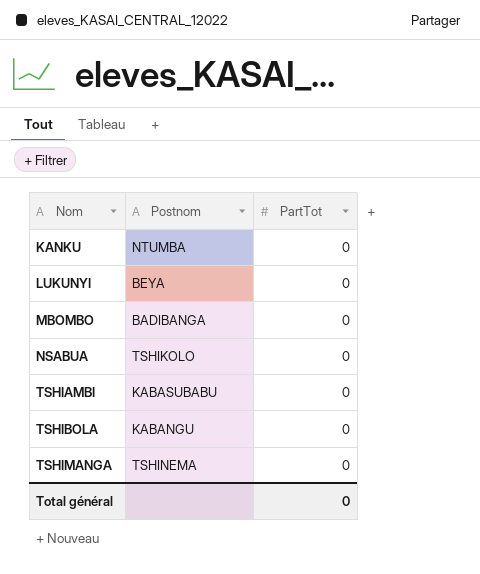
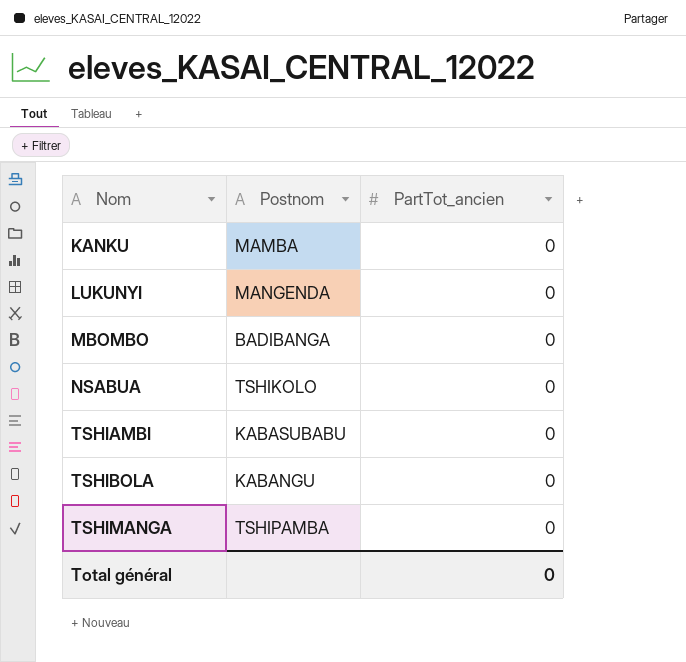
column name: PartTot -> PartTot_ancien
KANKU | Postnom: NTUMBA -> MAMBA
LUKUNYI | Postnom: BEYA -> MANGENDA
TSHIMANGA | Postnom: TSHINEMA -> TSHIPAMBA

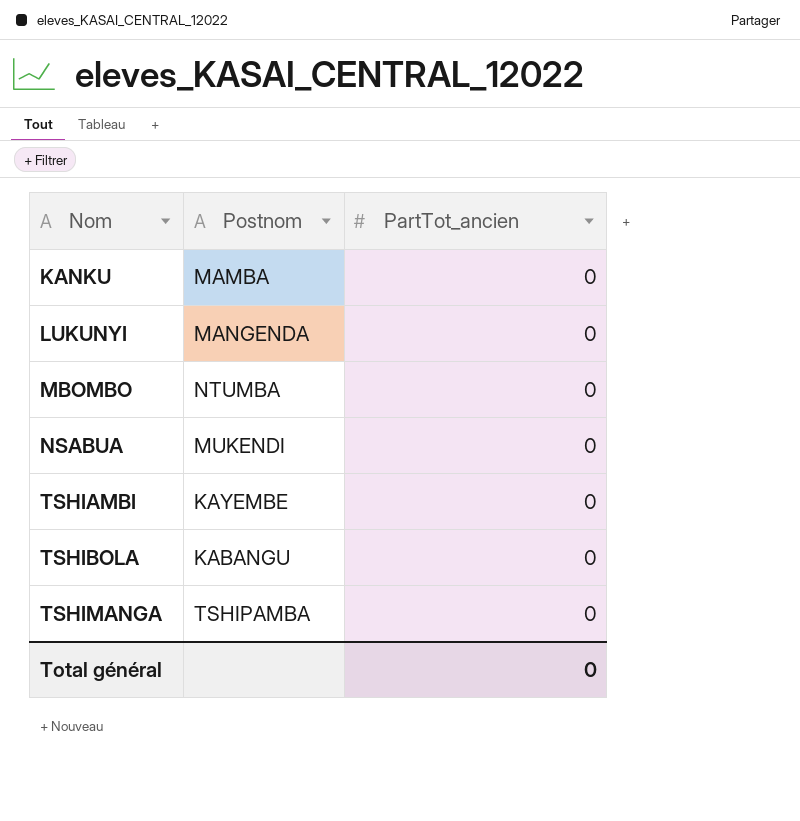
MBOMBO | Postnom: BADIBANGA -> NTUMBA
NSABUA | Postnom: TSHIKOLO -> MUKENDI
TSHIAMBI | Postnom: KABASUBABU -> KAYEMBE

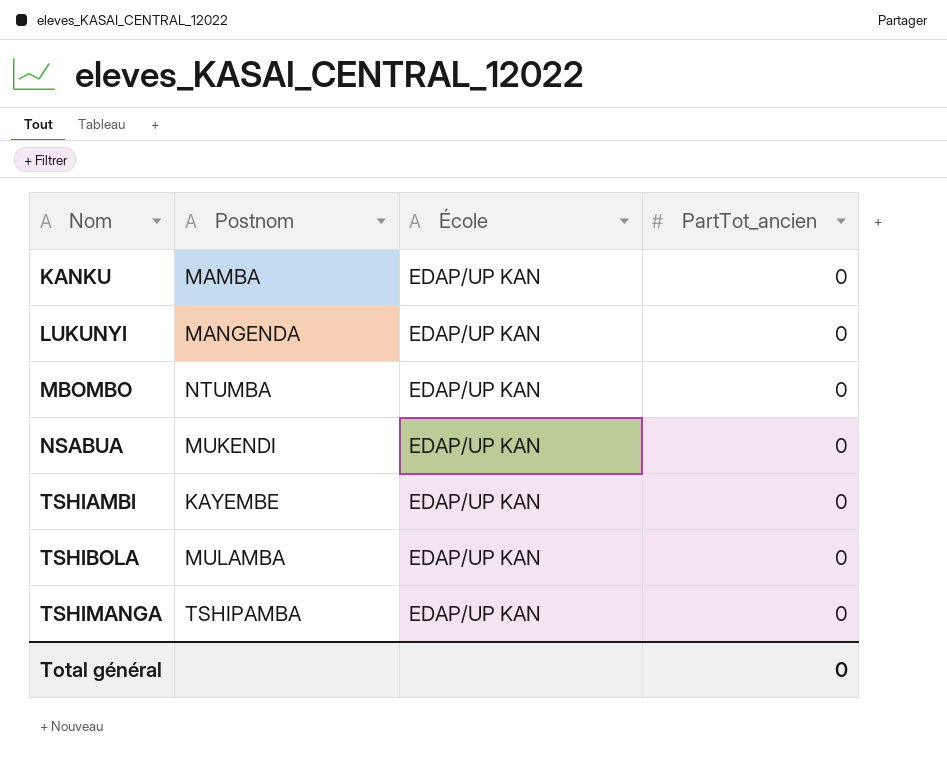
column École | position: none -> 3
TSHIBOLA | Postnom: KABANGU -> MULAMBA

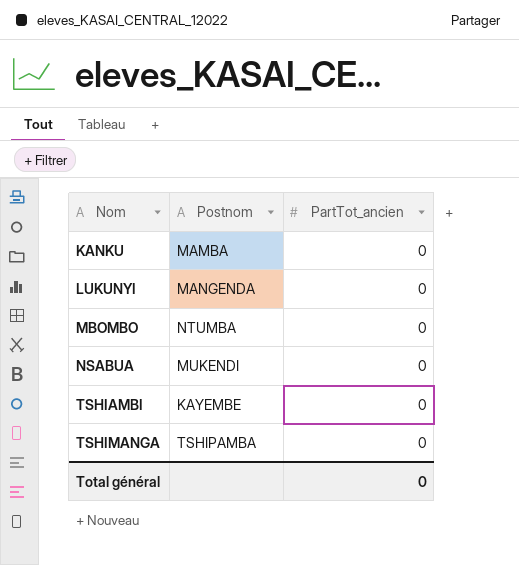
column École | position: 3 -> none
row TSHIBOLA: MULAMBA | EDAP/UP KAN | 0 -> none

